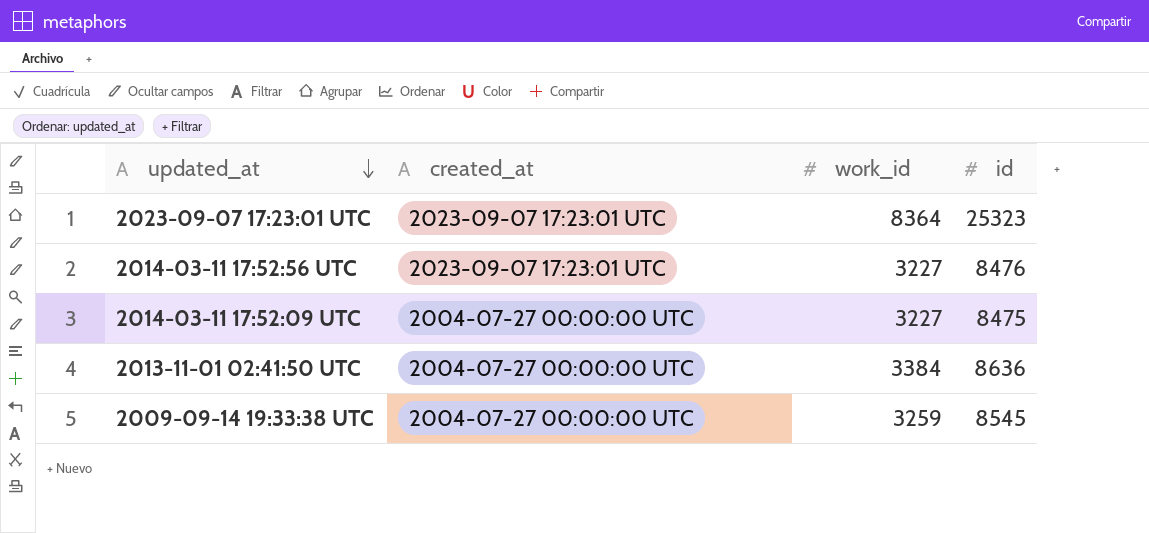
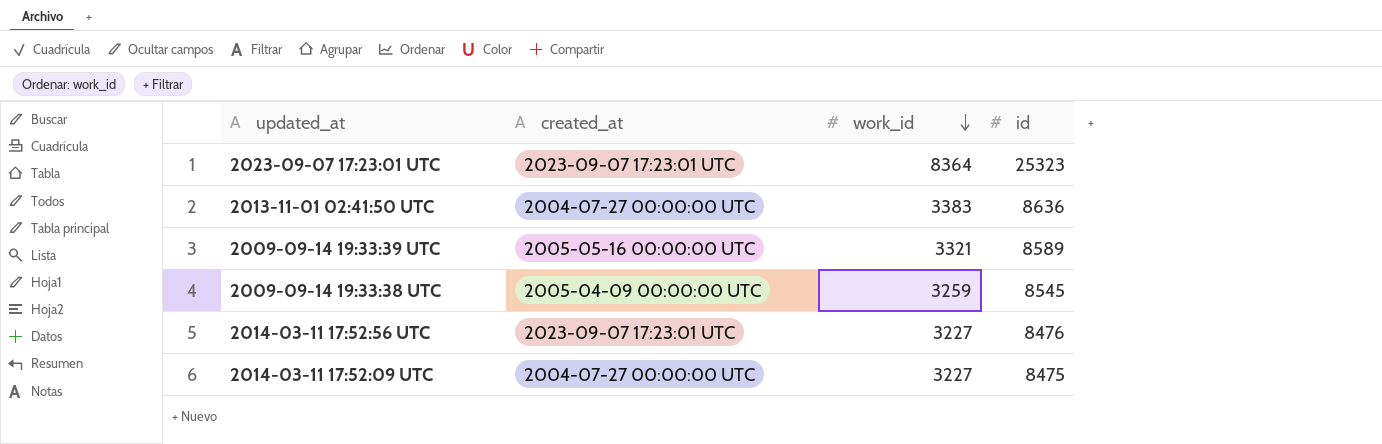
row order: updated_at descending -> work_id descending
2013-11-01 02:41:50 UTC | work_id: 3384 -> 3383
row 2009-09-14 19:33:39 UTC: none -> 2005-05-16 00:00:00 UTC | 3321 | 8589
2009-09-14 19:33:38 UTC | created_at: 2004-07-27 00:00:00 UTC -> 2005-04-09 00:00:00 UTC

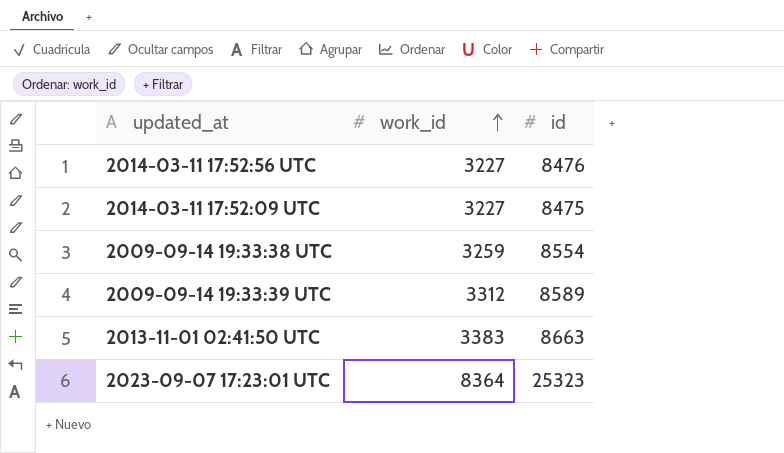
row order: work_id descending -> work_id ascending
column created_at | position: 2 -> none
2009-09-14 19:33:38 UTC | id: 8545 -> 8554
2009-09-14 19:33:39 UTC | work_id: 3321 -> 3312
2013-11-01 02:41:50 UTC | id: 8636 -> 8663

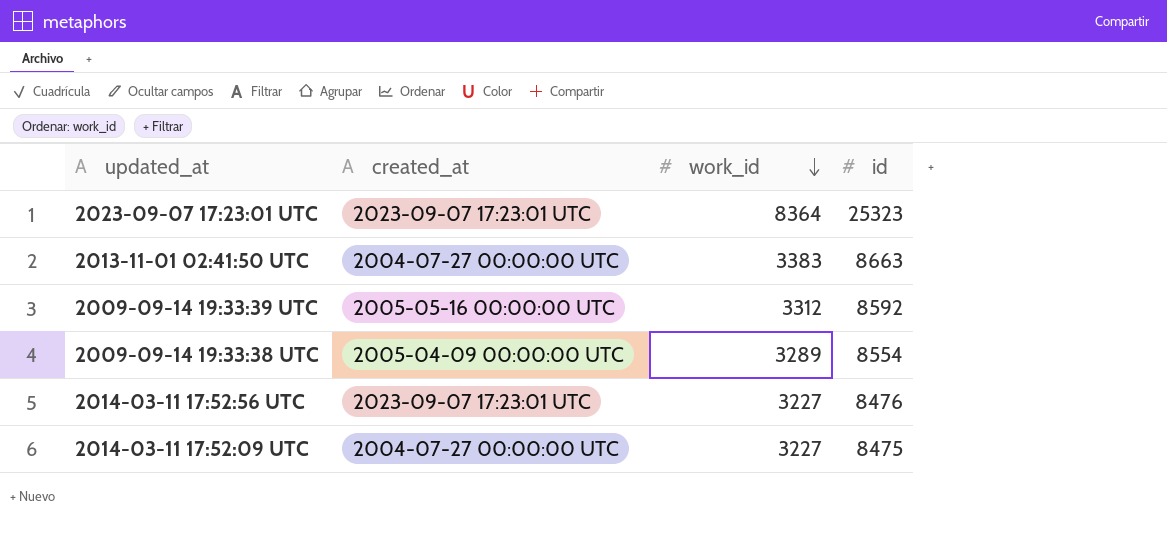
row order: work_id ascending -> work_id descending
column created_at | position: none -> 2
2009-09-14 19:33:39 UTC | id: 8589 -> 8592
2009-09-14 19:33:38 UTC | work_id: 3259 -> 3289

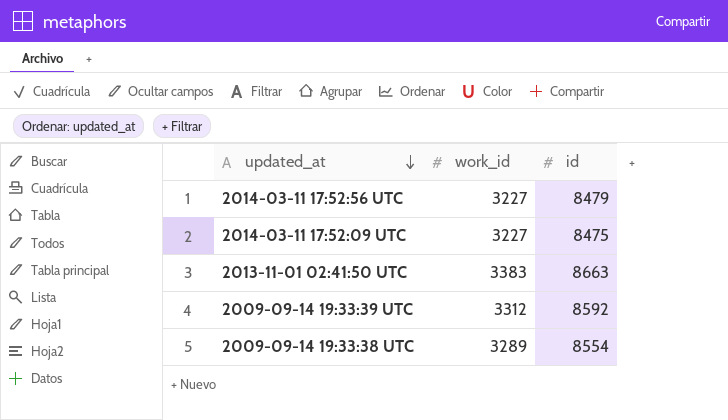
row order: work_id descending -> updated_at descending
column created_at | position: 2 -> none
row 2023-09-07 17:23:01 UTC: 2023-09-07 17:23:01 UTC | 8364 | 25323 -> none
2014-03-11 17:52:56 UTC | id: 8476 -> 8479

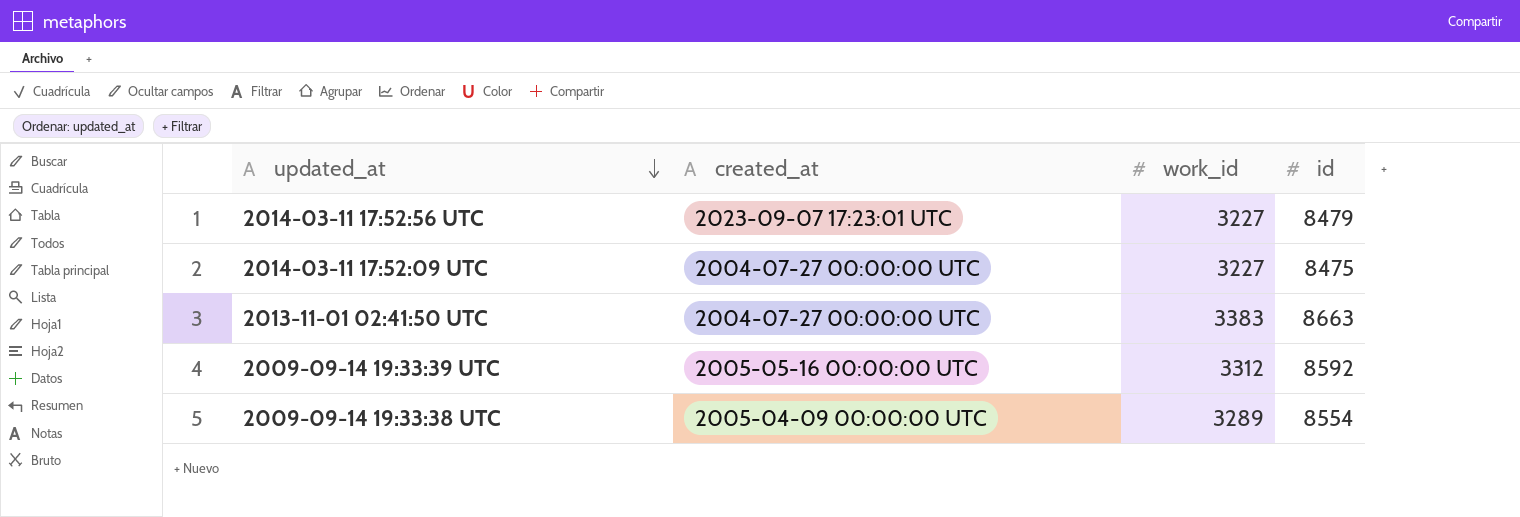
column created_at | position: none -> 2

